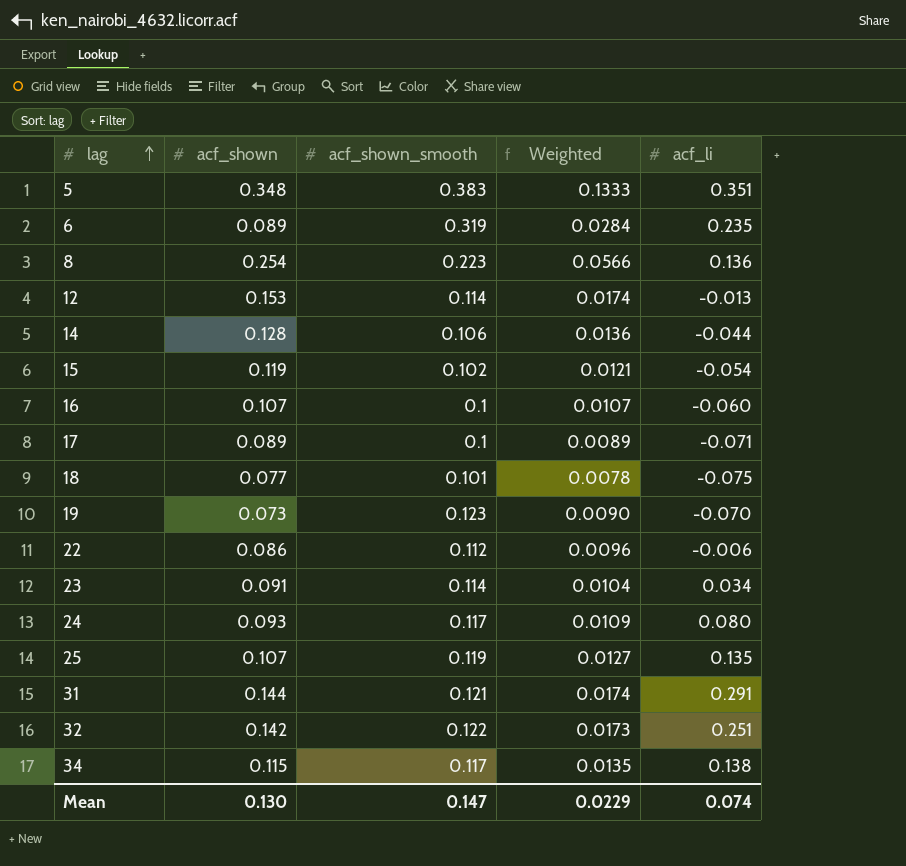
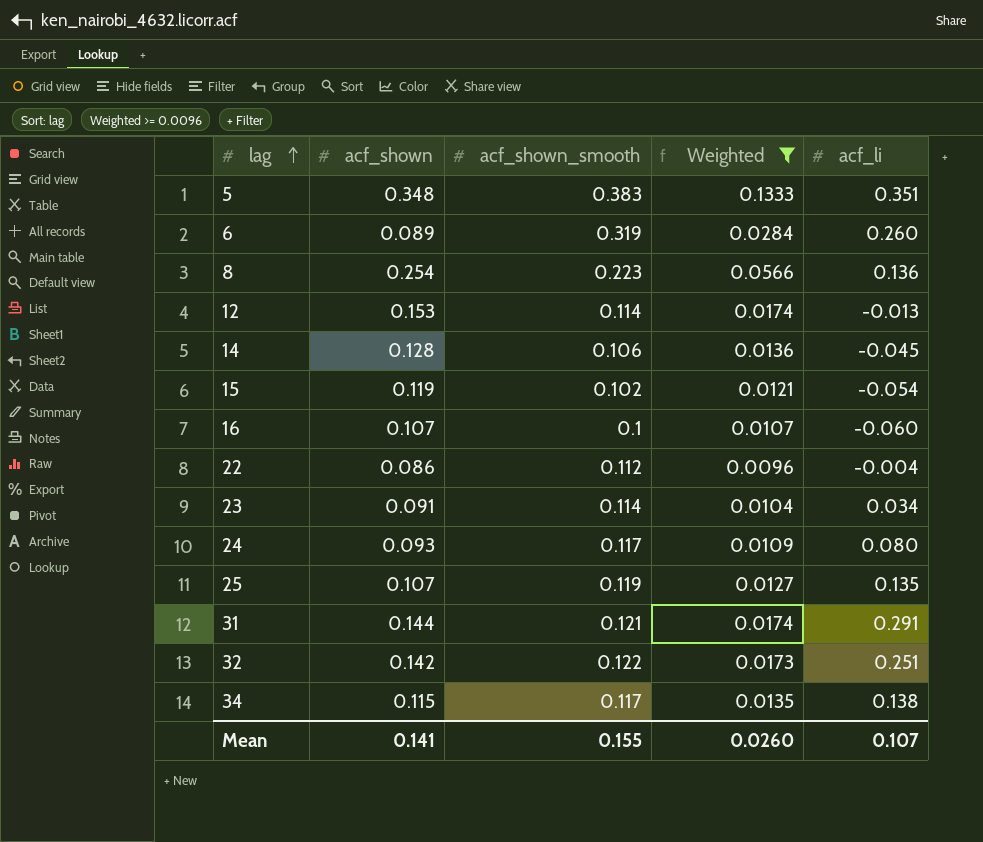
filter: none -> Weighted >= 0.0096
6 | acf_li: 0.235 -> 0.260
14 | acf_li: -0.044 -> -0.045
22 | acf_li: -0.006 -> -0.004
Mean | acf_shown: 0.130 -> 0.141
Mean | acf_shown_smooth: 0.147 -> 0.155
Mean | Weighted: 0.0229 -> 0.0260
Mean | acf_li: 0.074 -> 0.107

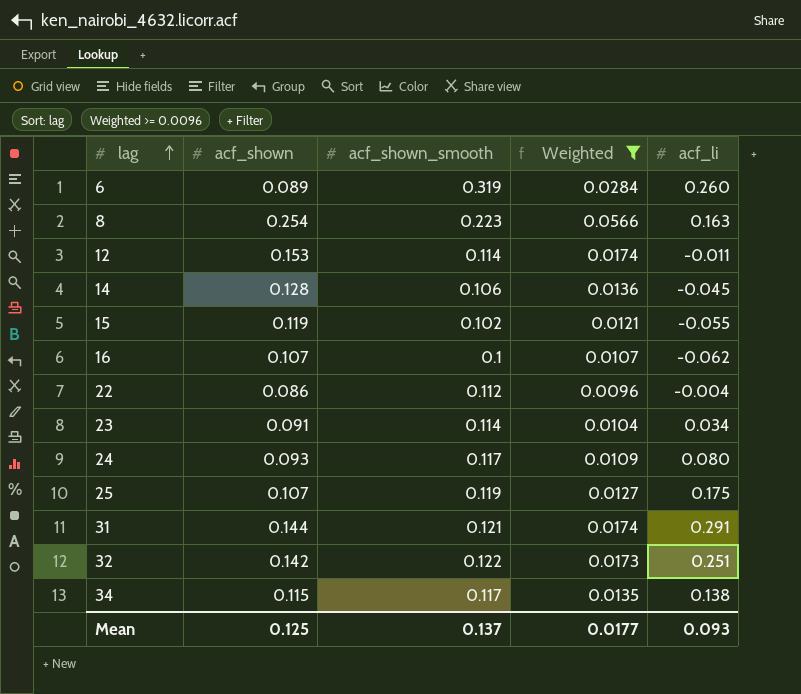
row 5: 0.348 | 0.383 | 0.1333 | 0.351 -> none
8 | acf_li: 0.136 -> 0.163
12 | acf_li: -0.013 -> -0.011
15 | acf_li: -0.054 -> -0.055
16 | acf_li: -0.060 -> -0.062
25 | acf_li: 0.135 -> 0.175
Mean | acf_shown: 0.141 -> 0.125
Mean | acf_shown_smooth: 0.155 -> 0.137
Mean | Weighted: 0.0260 -> 0.0177
Mean | acf_li: 0.107 -> 0.093

